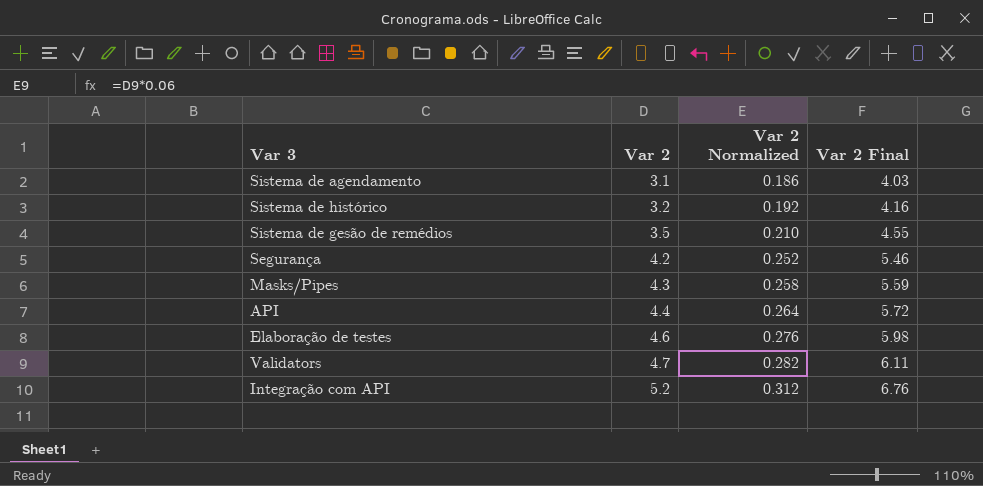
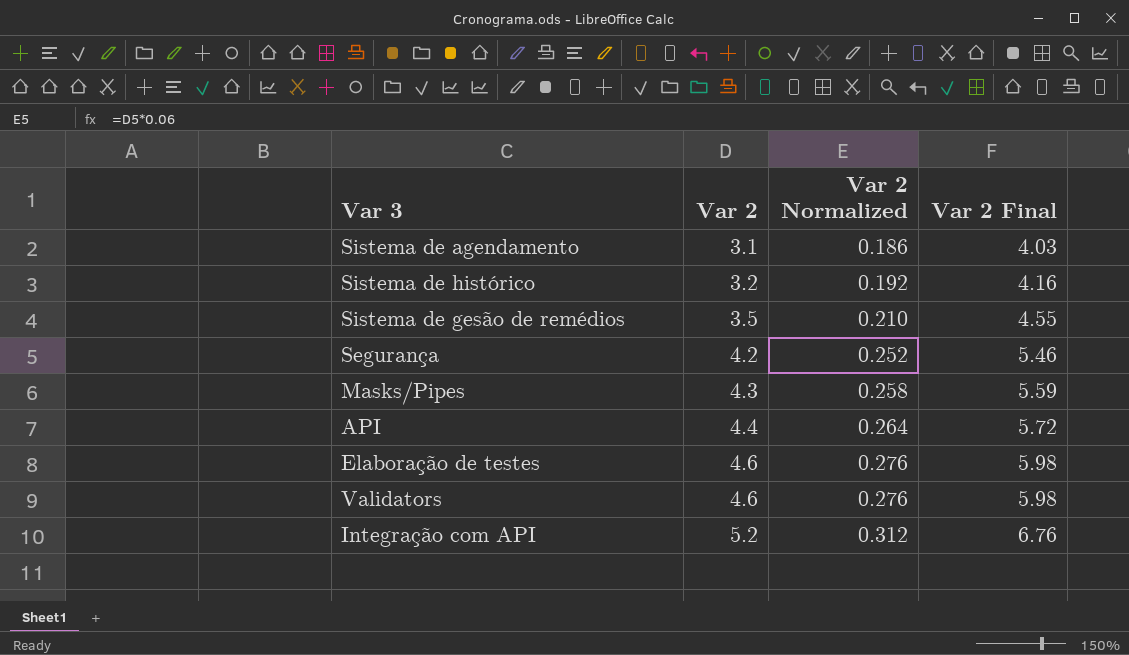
Validators | Var 2: 4.7 -> 4.6
Validators | Var 2 Normalized: 0.282 -> 0.276
Validators | Var 2 Final: 6.11 -> 5.98

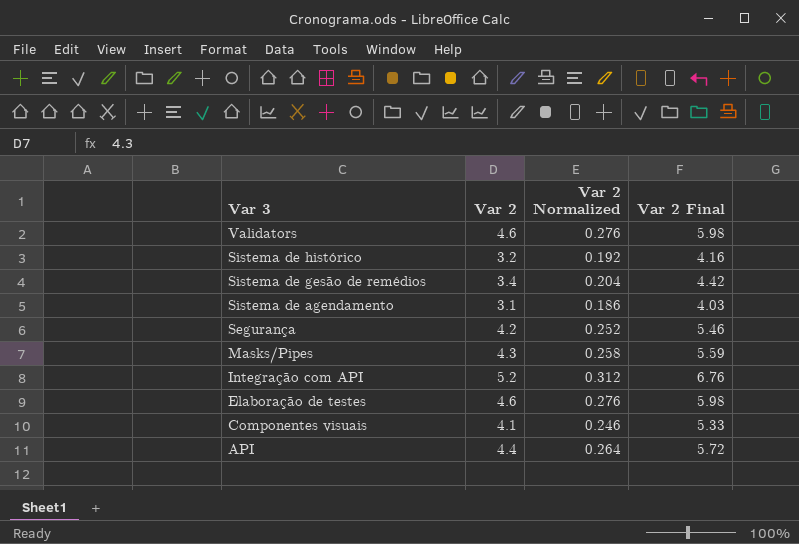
row order: Var 2 ascending -> Var 3 descending
Sistema de gesão de remédios | Var 2: 3.5 -> 3.4
Sistema de gesão de remédios | Var 2 Normalized: 0.210 -> 0.204
Sistema de gesão de remédios | Var 2 Final: 4.55 -> 4.42
row Componentes visuais: none -> 4.1 | 0.246 | 5.33

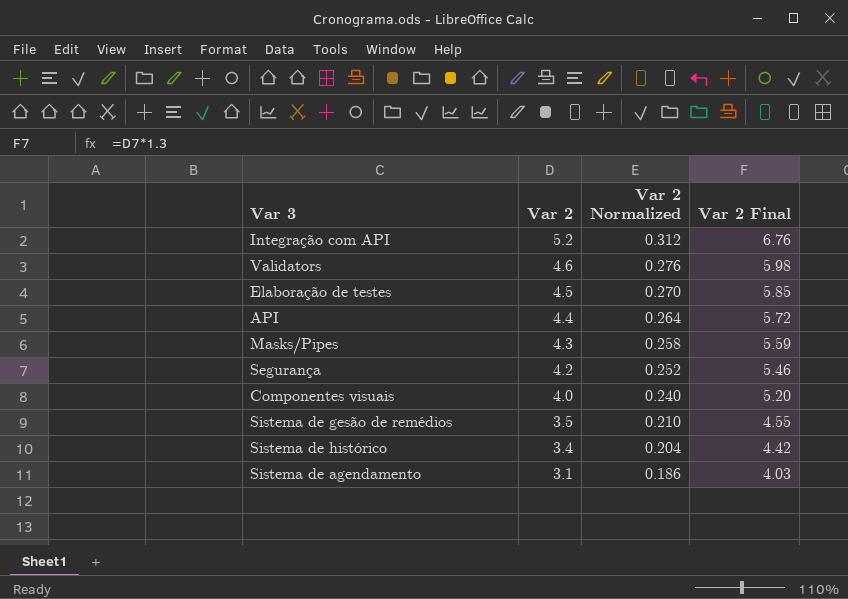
row order: Var 3 descending -> Var 2 descending
Elaboração de testes | Var 2: 4.6 -> 4.5
Elaboração de testes | Var 2 Normalized: 0.276 -> 0.270
Elaboração de testes | Var 2 Final: 5.98 -> 5.85
Componentes visuais | Var 2: 4.1 -> 4.0
Componentes visuais | Var 2 Normalized: 0.246 -> 0.240
Componentes visuais | Var 2 Final: 5.33 -> 5.20
Sistema de gesão de remédios | Var 2: 3.4 -> 3.5
Sistema de gesão de remédios | Var 2 Normalized: 0.204 -> 0.210
Sistema de gesão de remédios | Var 2 Final: 4.42 -> 4.55
Sistema de histórico | Var 2: 3.2 -> 3.4
Sistema de histórico | Var 2 Normalized: 0.192 -> 0.204
Sistema de histórico | Var 2 Final: 4.16 -> 4.42

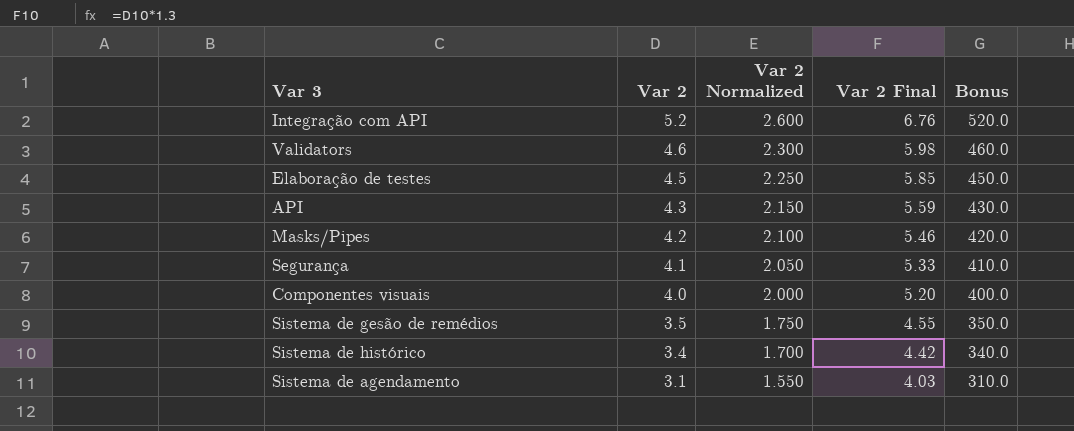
column Var 2 Normalized | formula: [Var 2] * 0.06 -> [Var 2] * 0.5
column Bonus | formula: none -> [Var 2] * 100
API | Var 2: 4.4 -> 4.3
API | Var 2 Final: 5.72 -> 5.59
Masks/Pipes | Var 2: 4.3 -> 4.2
Masks/Pipes | Var 2 Final: 5.59 -> 5.46
Segurança | Var 2: 4.2 -> 4.1
Segurança | Var 2 Final: 5.46 -> 5.33

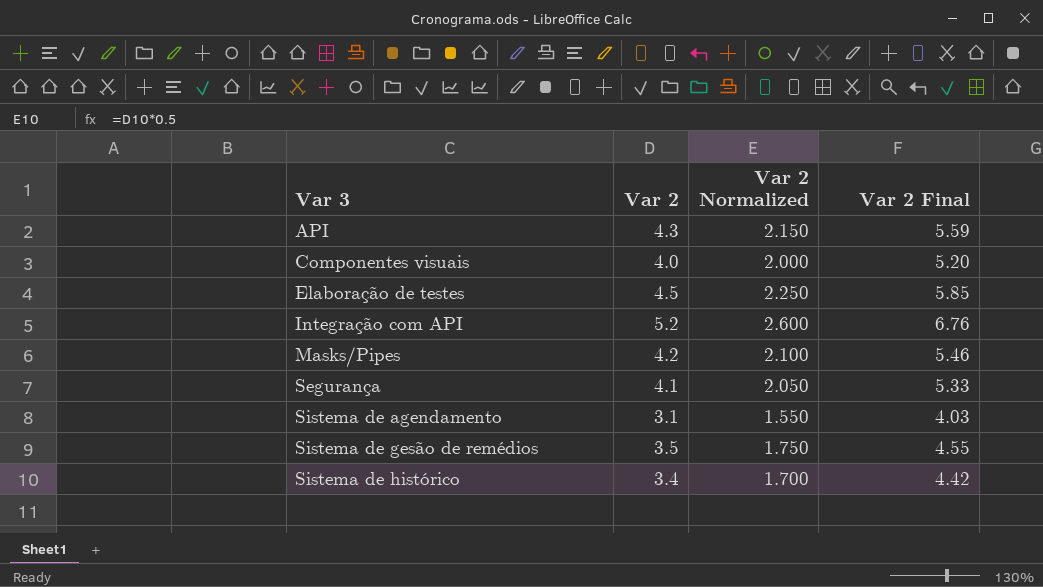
row order: Var 2 descending -> Var 3 ascending
column Bonus | formula: [Var 2] * 100 -> none
row Validators: 4.6 | 2.300 | 5.98 | 460.0 -> none

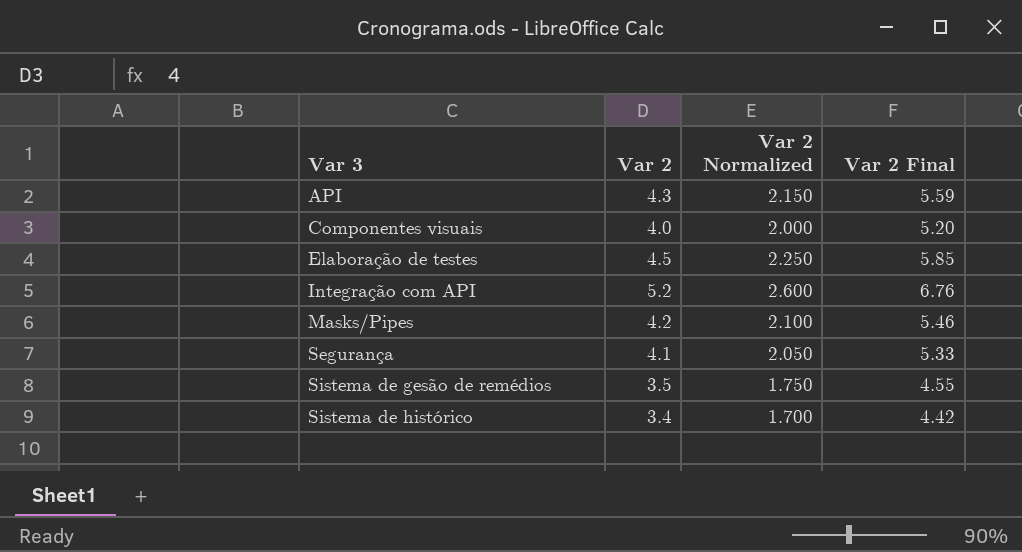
row Sistema de agendamento: 3.1 | 1.550 | 4.03 -> none

